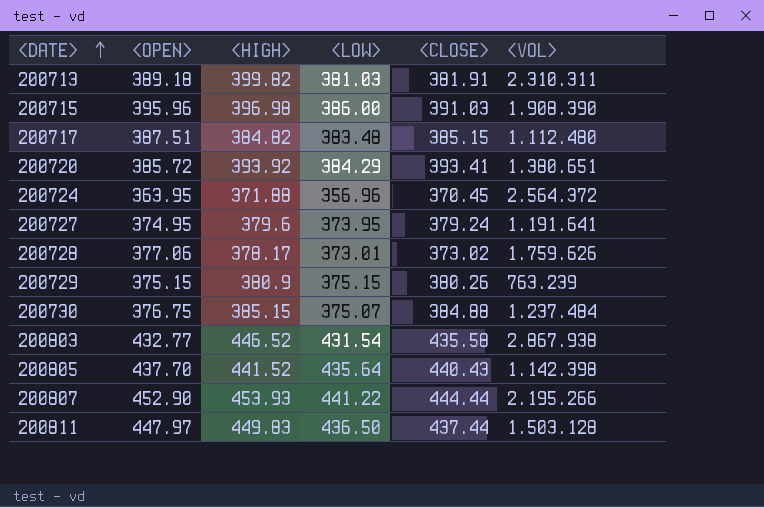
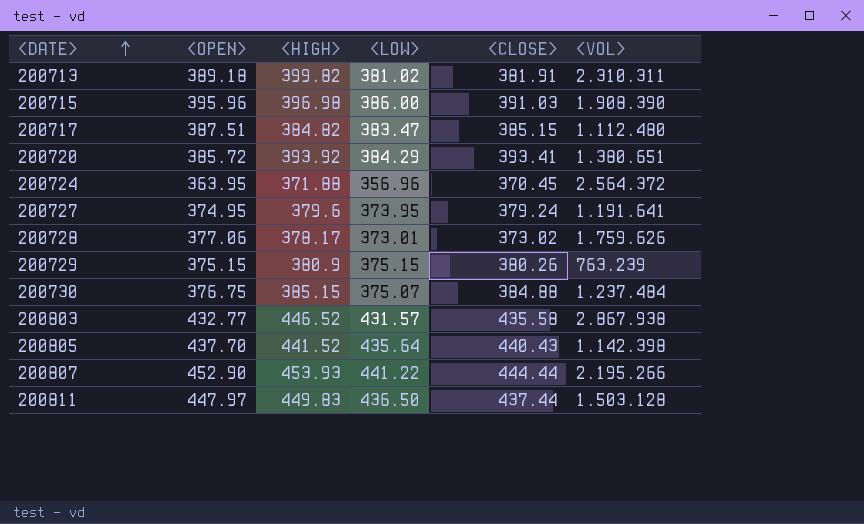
200713 | <LOW>: 381.03 -> 381.02
200717 | <LOW>: 383.48 -> 383.47
200803 | <LOW>: 431.54 -> 431.57

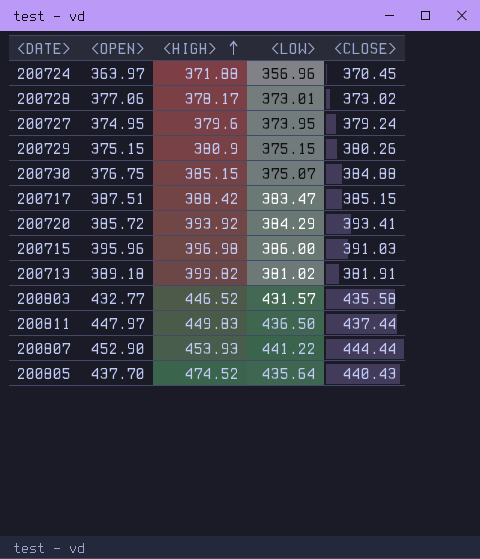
row order: <DATE> ascending -> <HIGH> ascending
column <VOL> | position: 6 -> none
200724 | <OPEN>: 363.95 -> 363.97
200717 | <HIGH>: 384.82 -> 388.42
200805 | <HIGH>: 441.52 -> 474.52

